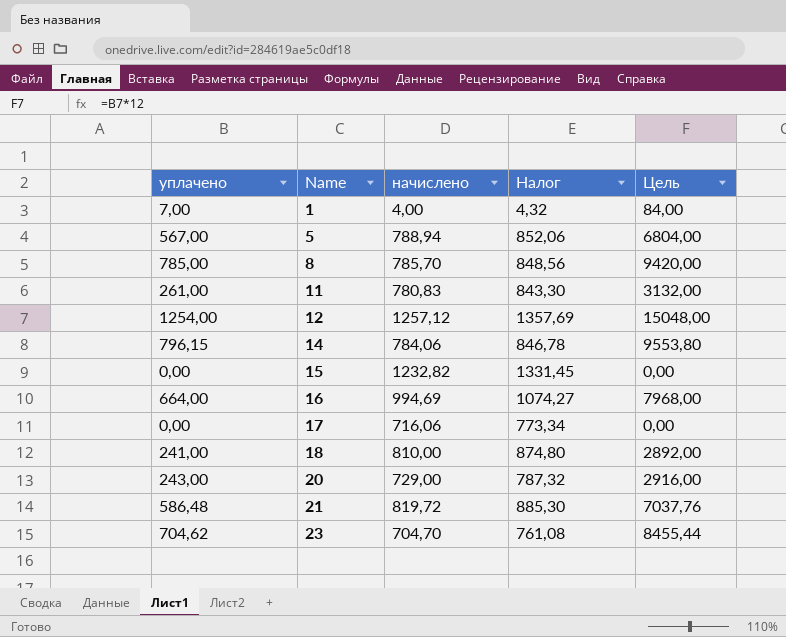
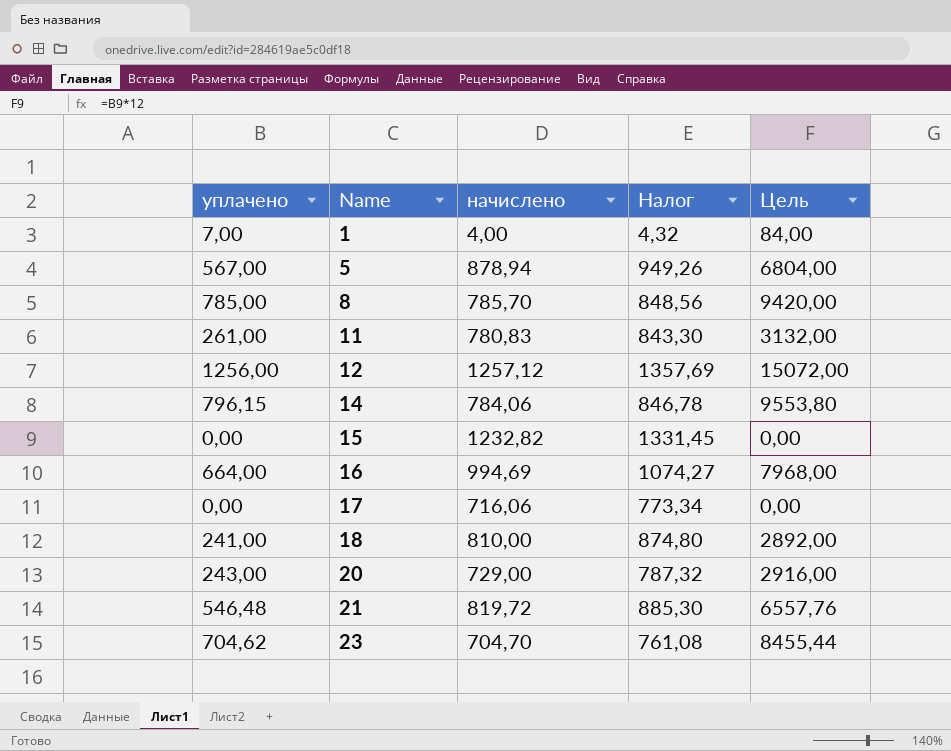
5 | начислено: 788,94 -> 878,94
5 | Налог: 852,06 -> 949,26
12 | уплачено: 1254,00 -> 1256,00
12 | Цель: 15048,00 -> 15072,00
21 | уплачено: 586,48 -> 546,48
21 | Цель: 7037,76 -> 6557,76

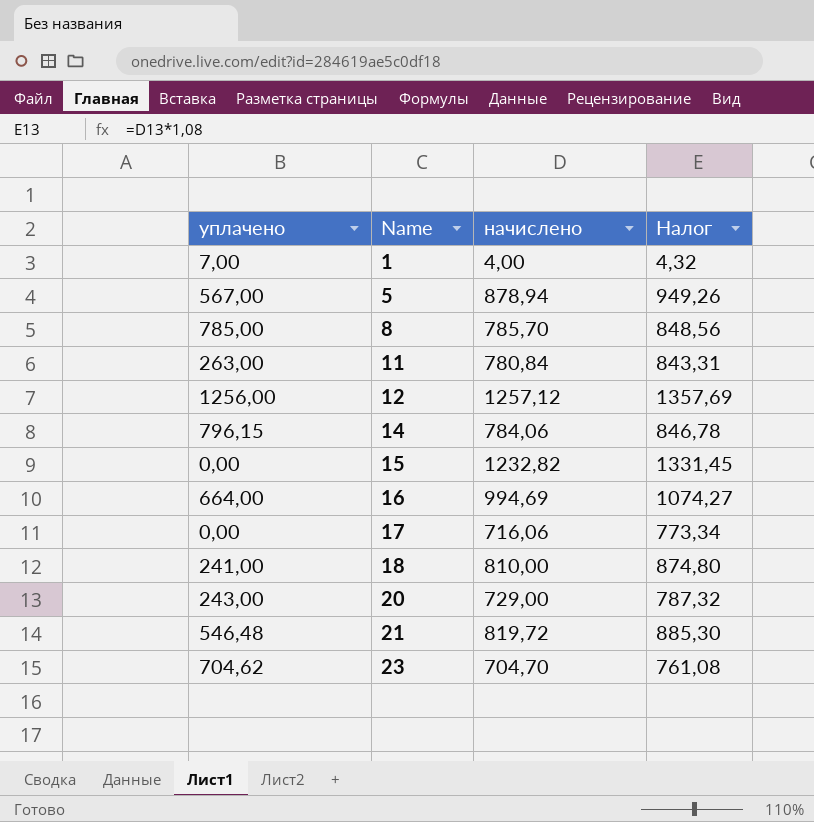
column Цель | formula: [уплачено] * 12 -> none
11 | уплачено: 261,00 -> 263,00
11 | начислено: 780,83 -> 780,84
11 | Налог: 843,30 -> 843,31

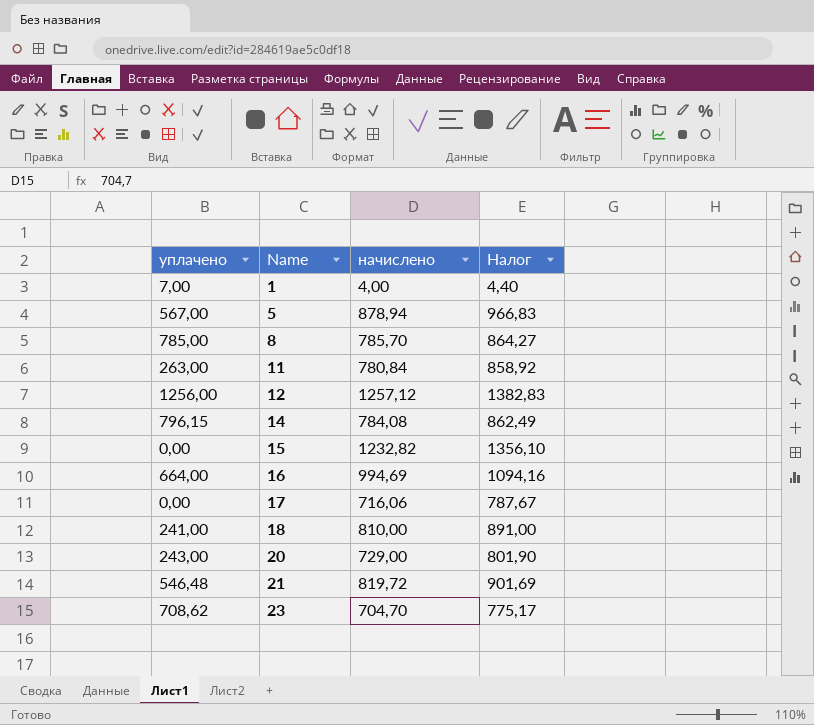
column Налог | formula: [начислено] * 1,08 -> [начислено] * 1,1
14 | начислено: 784,06 -> 784,08
23 | уплачено: 704,62 -> 708,62

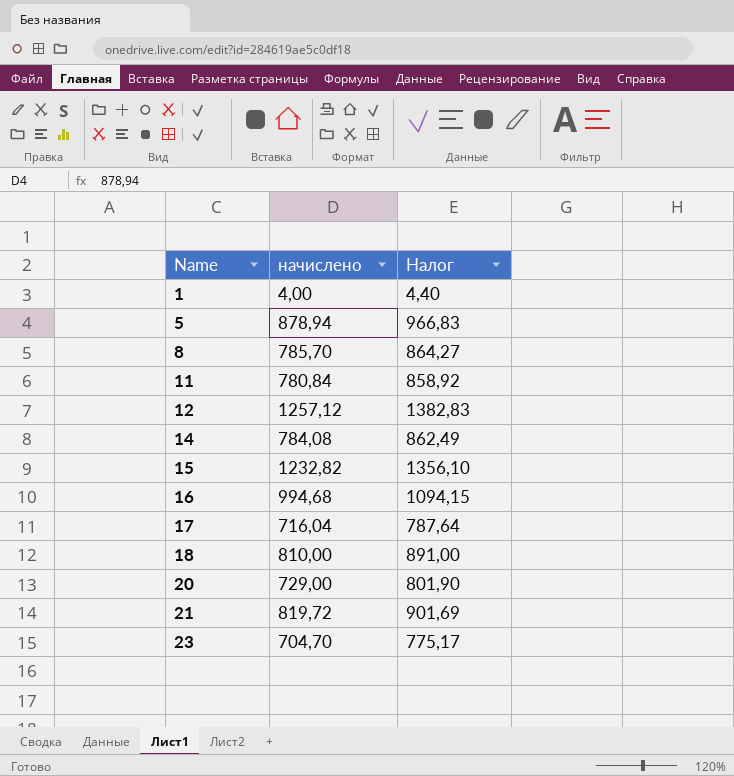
column уплачено | position: 1 -> none
16 | начислено: 994,69 -> 994,68
16 | Налог: 1094,16 -> 1094,15
17 | начислено: 716,06 -> 716,04
17 | Налог: 787,67 -> 787,64

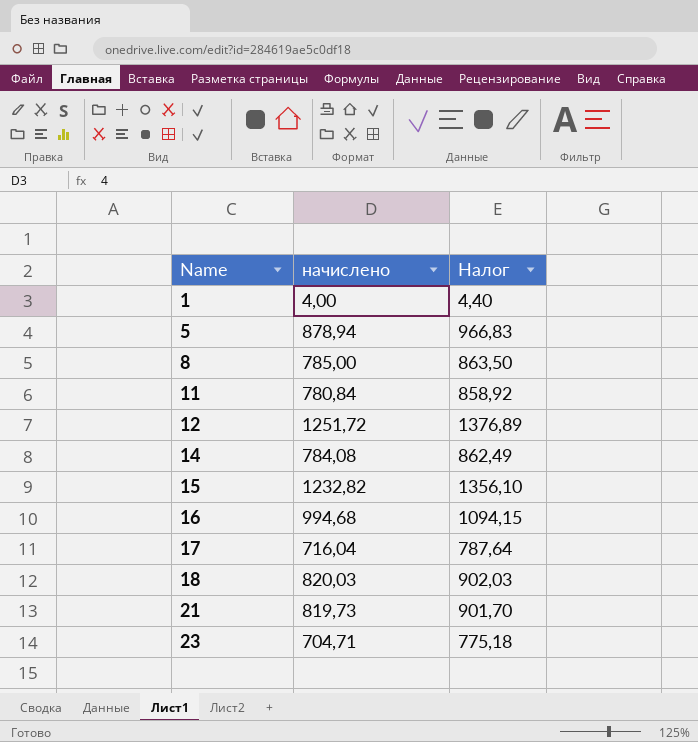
row 20: 729,00 | 801,90 -> none
8 | начислено: 785,70 -> 785,00
8 | Налог: 864,27 -> 863,50
12 | начислено: 1257,12 -> 1251,72
12 | Налог: 1382,83 -> 1376,89
18 | начислено: 810,00 -> 820,03
18 | Налог: 891,00 -> 902,03
21 | начислено: 819,72 -> 819,73
21 | Налог: 901,69 -> 901,70
23 | начислено: 704,70 -> 704,71
23 | Налог: 775,17 -> 775,18

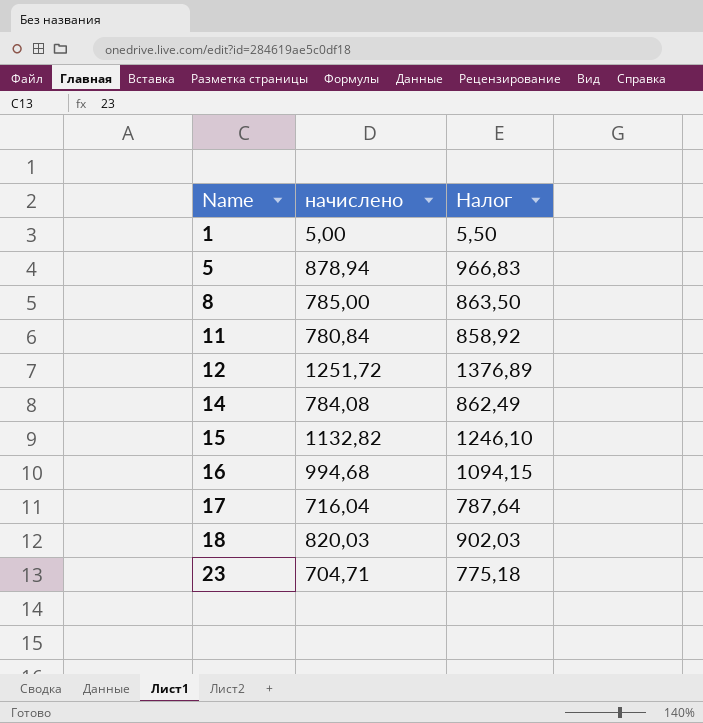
row 21: 819,73 | 901,70 -> none
1 | начислено: 4,00 -> 5,00
1 | Налог: 4,40 -> 5,50
15 | начислено: 1232,82 -> 1132,82
15 | Налог: 1356,10 -> 1246,10

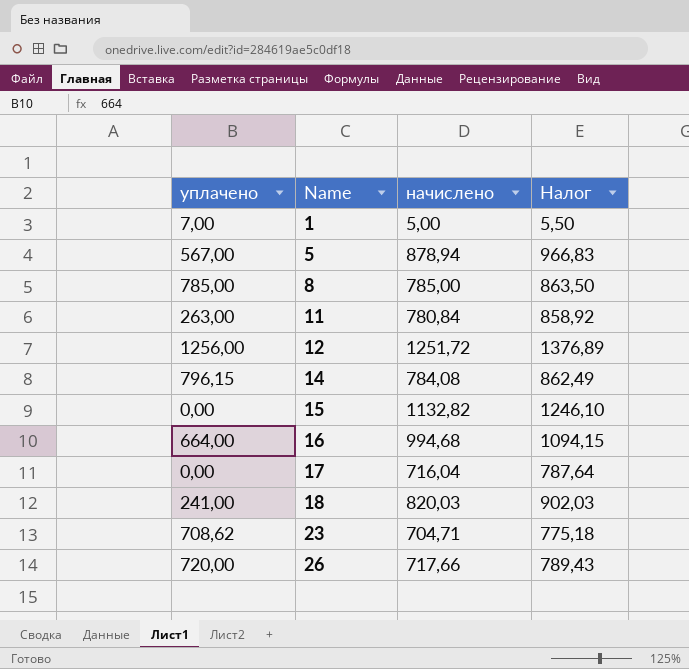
column уплачено | position: none -> 1
row 26: none -> 720,00 | 717,66 | 789,43

